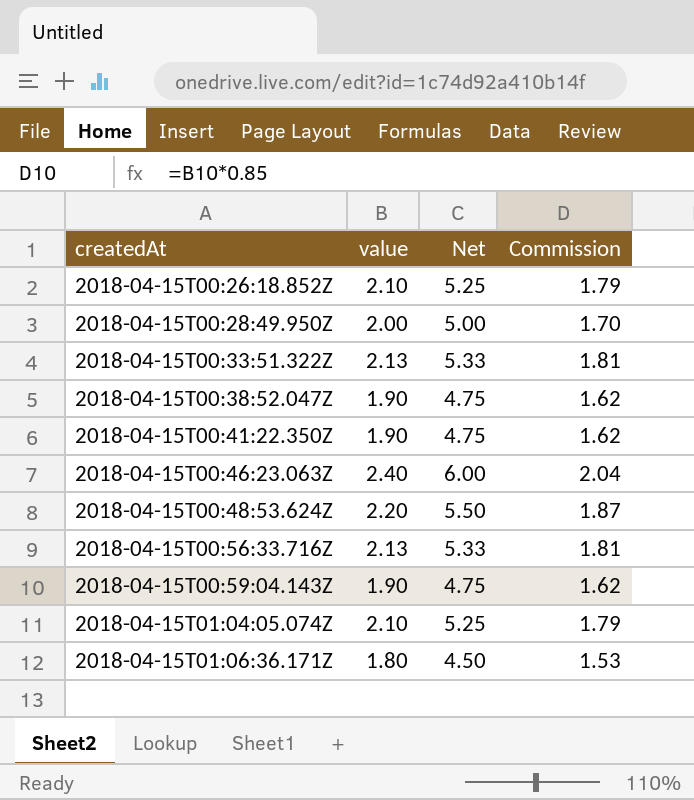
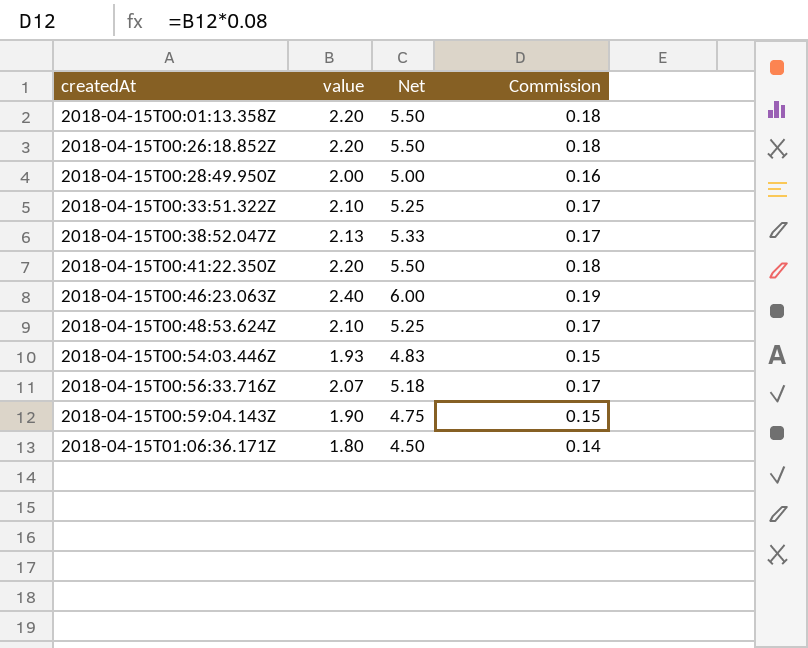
column Commission | formula: [value] * 0.85 -> [value] * 0.08
row 2018-04-15T01:04:05.074Z: 2.10 | 5.25 | 1.79 -> none
row 2018-04-15T00:01:13.358Z: none -> 2.20 | 5.50 | 0.18
2018-04-15T00:26:18.852Z | value: 2.10 -> 2.20
2018-04-15T00:26:18.852Z | Net: 5.25 -> 5.50
2018-04-15T00:33:51.322Z | value: 2.13 -> 2.10
2018-04-15T00:33:51.322Z | Net: 5.33 -> 5.25
2018-04-15T00:38:52.047Z | value: 1.90 -> 2.13
2018-04-15T00:38:52.047Z | Net: 4.75 -> 5.33
2018-04-15T00:41:22.350Z | value: 1.90 -> 2.20
2018-04-15T00:41:22.350Z | Net: 4.75 -> 5.50
2018-04-15T00:48:53.624Z | value: 2.20 -> 2.10
2018-04-15T00:48:53.624Z | Net: 5.50 -> 5.25
row 2018-04-15T00:54:03.446Z: none -> 1.93 | 4.83 | 0.15
2018-04-15T00:56:33.716Z | value: 2.13 -> 2.07
2018-04-15T00:56:33.716Z | Net: 5.33 -> 5.18

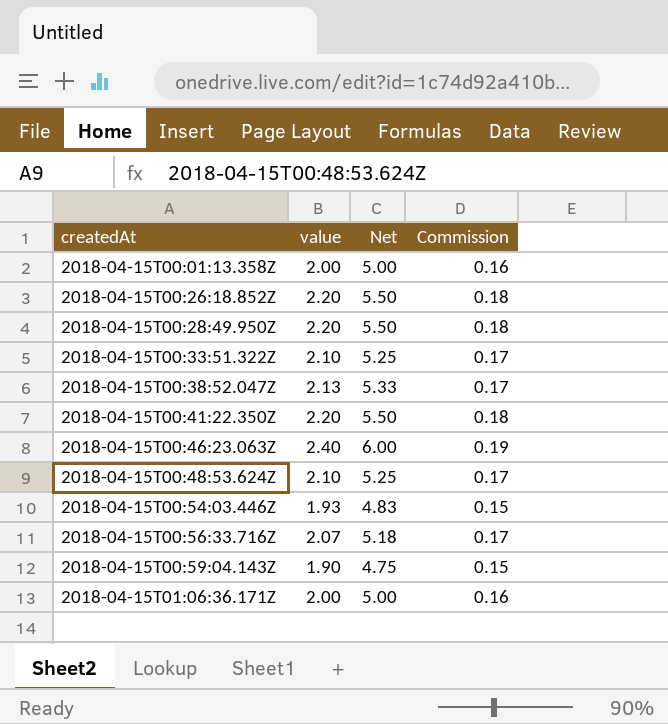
2018-04-15T00:01:13.358Z | value: 2.20 -> 2.00
2018-04-15T00:01:13.358Z | Net: 5.50 -> 5.00
2018-04-15T00:01:13.358Z | Commission: 0.18 -> 0.16
2018-04-15T00:28:49.950Z | value: 2.00 -> 2.20
2018-04-15T00:28:49.950Z | Net: 5.00 -> 5.50
2018-04-15T00:28:49.950Z | Commission: 0.16 -> 0.18
2018-04-15T01:06:36.171Z | value: 1.80 -> 2.00
2018-04-15T01:06:36.171Z | Net: 4.50 -> 5.00
2018-04-15T01:06:36.171Z | Commission: 0.14 -> 0.16

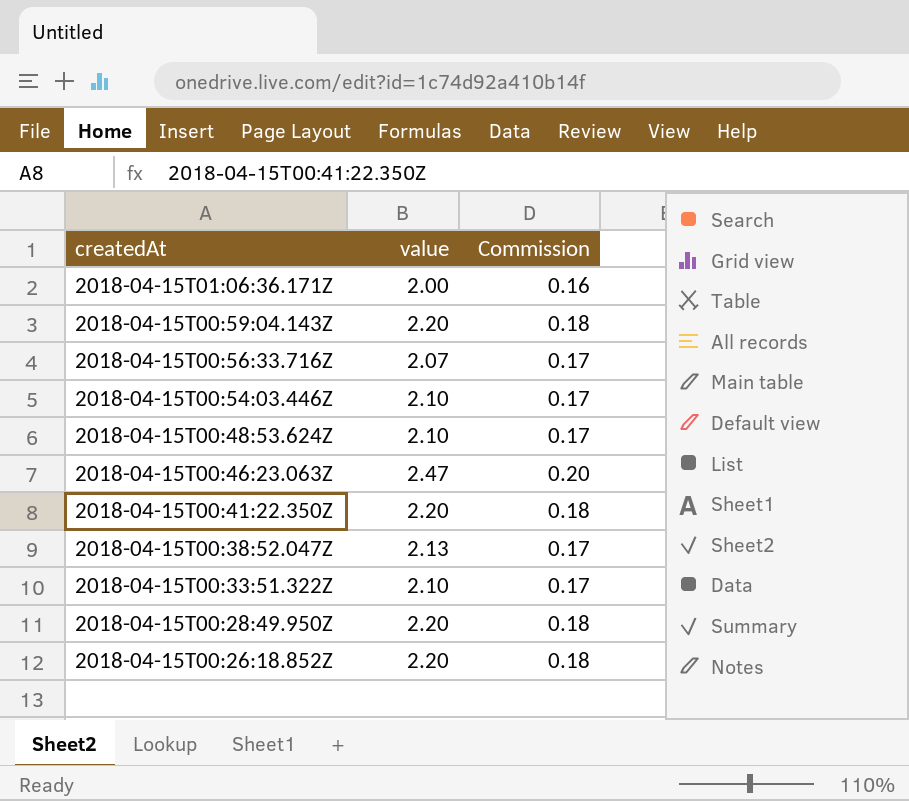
row order: createdAt ascending -> createdAt descending
column Net | formula: [value] * 2.5 -> none
row 2018-04-15T00:01:13.358Z: 2.00 | 5.00 | 0.16 -> none
2018-04-15T00:59:04.143Z | value: 1.90 -> 2.20
2018-04-15T00:59:04.143Z | Commission: 0.15 -> 0.18
2018-04-15T00:54:03.446Z | value: 1.93 -> 2.10
2018-04-15T00:54:03.446Z | Commission: 0.15 -> 0.17
2018-04-15T00:46:23.063Z | value: 2.40 -> 2.47
2018-04-15T00:46:23.063Z | Commission: 0.19 -> 0.20

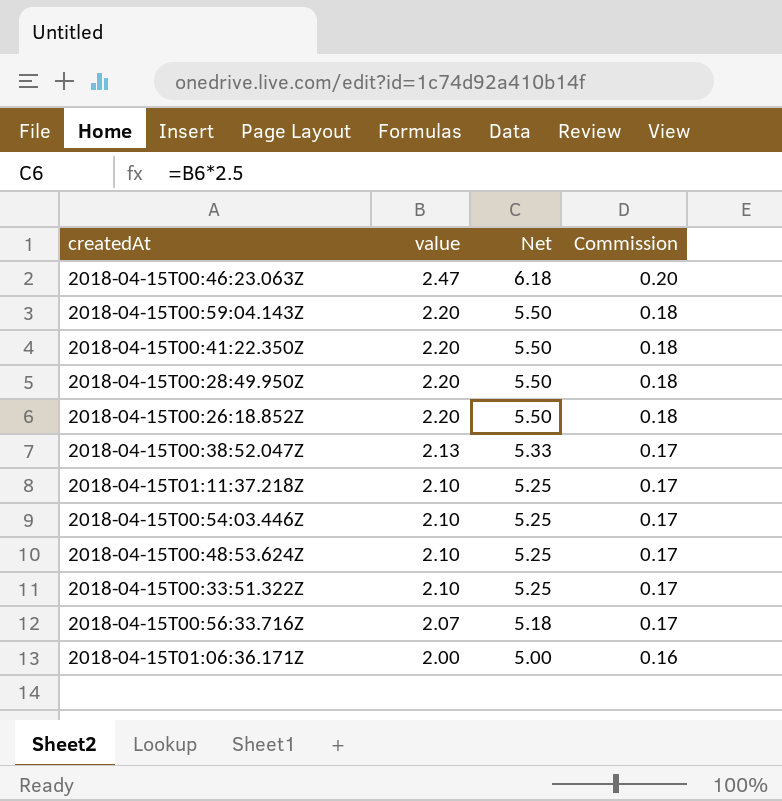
row order: createdAt descending -> value descending
column Net | formula: none -> [value] * 2.5
row 2018-04-15T01:11:37.218Z: none -> 2.10 | 5.25 | 0.17

